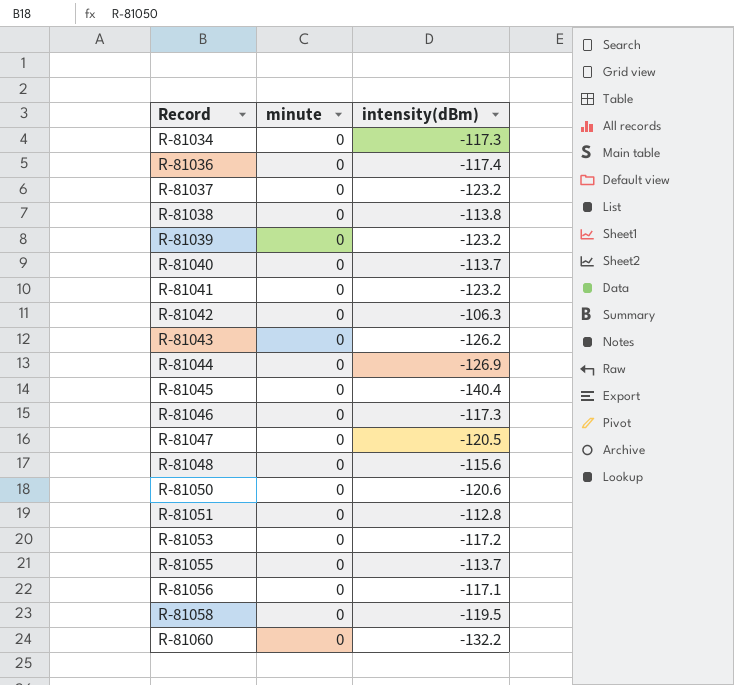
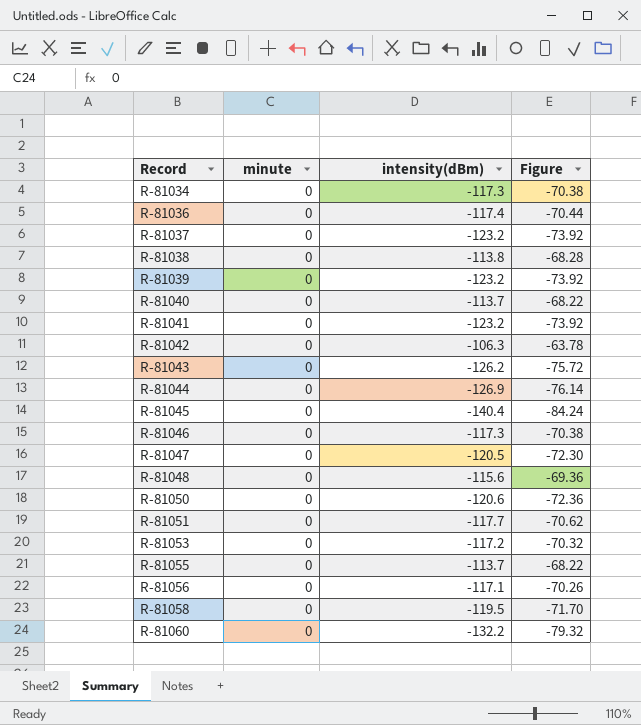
column Figure | formula: none -> [intensity(dBm)] * 0.6
R-81051 | intensity(dBm): -112.8 -> -117.7

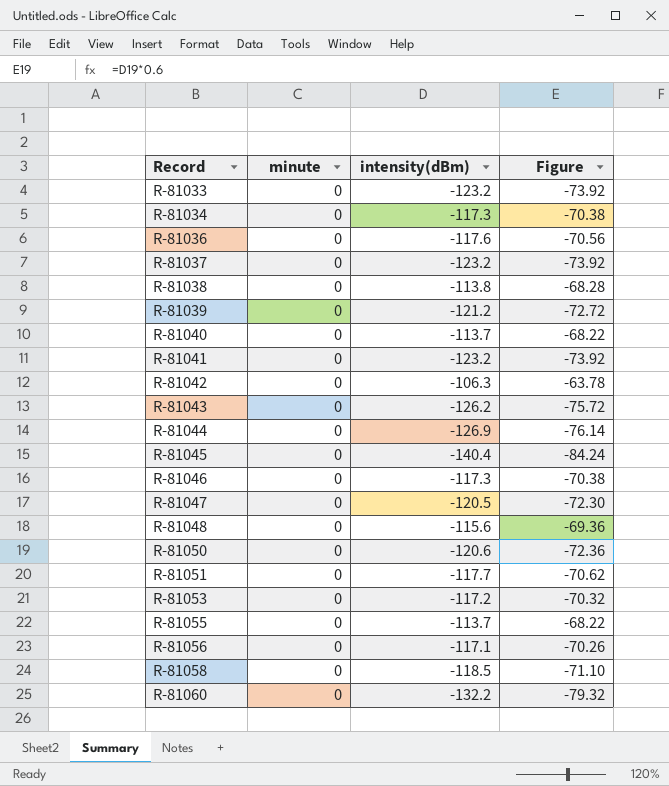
row R-81033: none -> 0 | -123.2 | -73.92
R-81036 | intensity(dBm): -117.4 -> -117.6
R-81036 | Figure: -70.44 -> -70.56
R-81039 | intensity(dBm): -123.2 -> -121.2
R-81039 | Figure: -73.92 -> -72.72
R-81058 | intensity(dBm): -119.5 -> -118.5
R-81058 | Figure: -71.70 -> -71.10

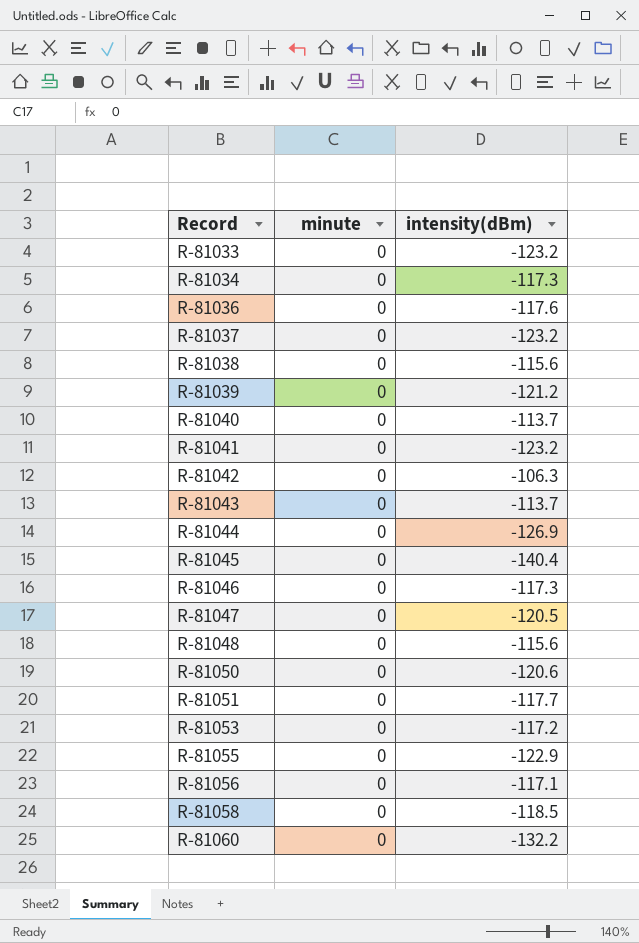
column Figure | formula: [intensity(dBm)] * 0.6 -> none
R-81038 | intensity(dBm): -113.8 -> -115.6
R-81043 | intensity(dBm): -126.2 -> -113.7
R-81055 | intensity(dBm): -113.7 -> -122.9

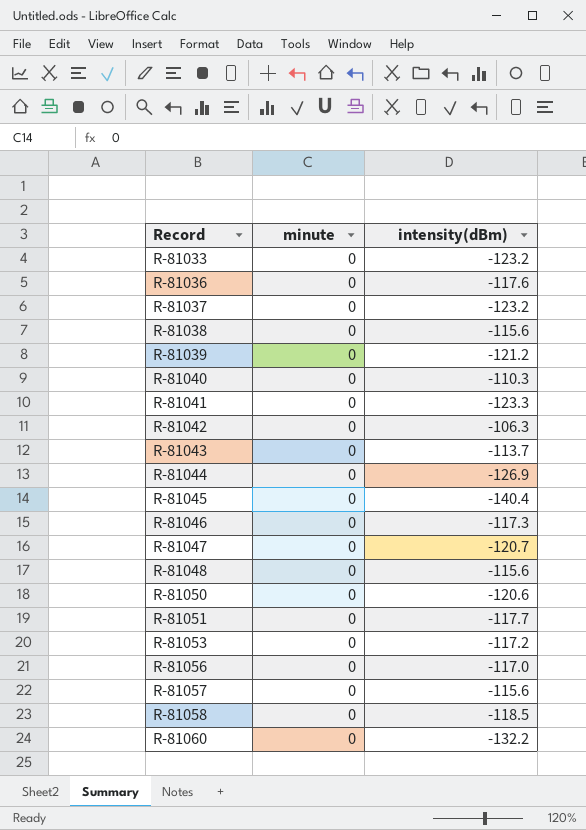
row R-81034: 0 | -117.3 -> none
row R-81055: 0 | -122.9 -> none
R-81040 | intensity(dBm): -113.7 -> -110.3
R-81041 | intensity(dBm): -123.2 -> -123.3
R-81047 | intensity(dBm): -120.5 -> -120.7
R-81056 | intensity(dBm): -117.1 -> -117.0
row R-81057: none -> 0 | -115.6

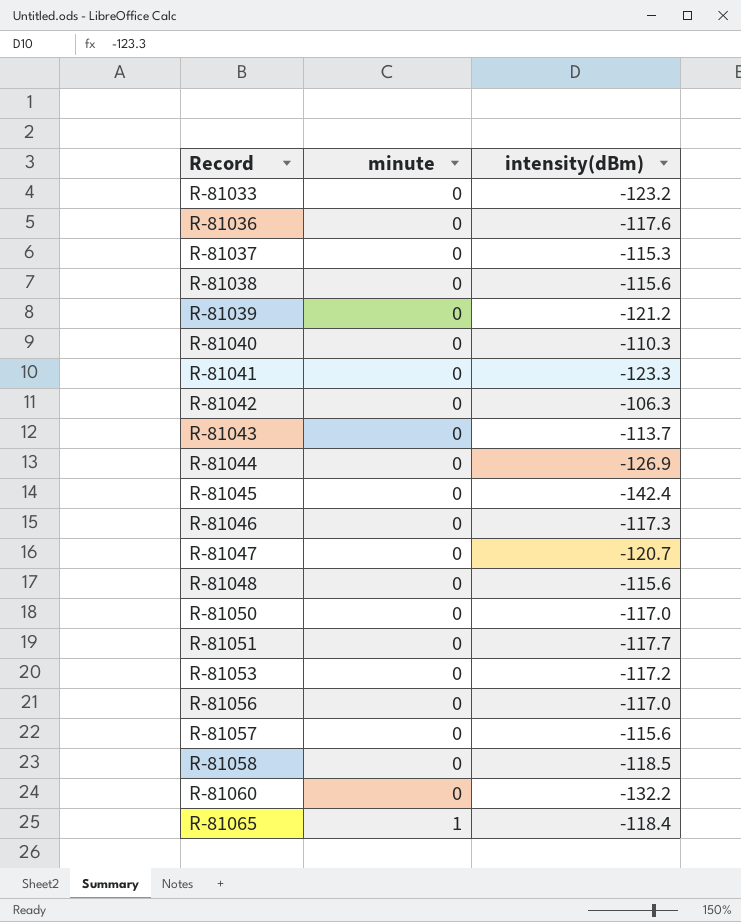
R-81037 | intensity(dBm): -123.2 -> -115.3
R-81045 | intensity(dBm): -140.4 -> -142.4
R-81050 | intensity(dBm): -120.6 -> -117.0
row R-81065: none -> 1 | -118.4

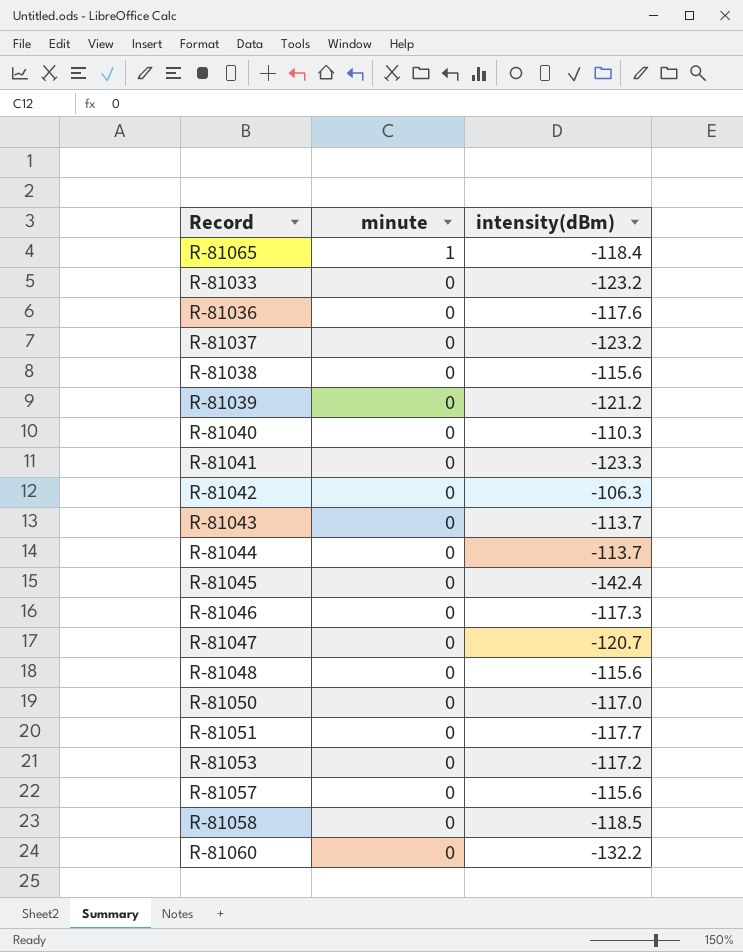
row order: Record ascending -> minute descending
row R-81056: 0 | -117.0 -> none
R-81037 | intensity(dBm): -115.3 -> -123.2
R-81044 | intensity(dBm): -126.9 -> -113.7

